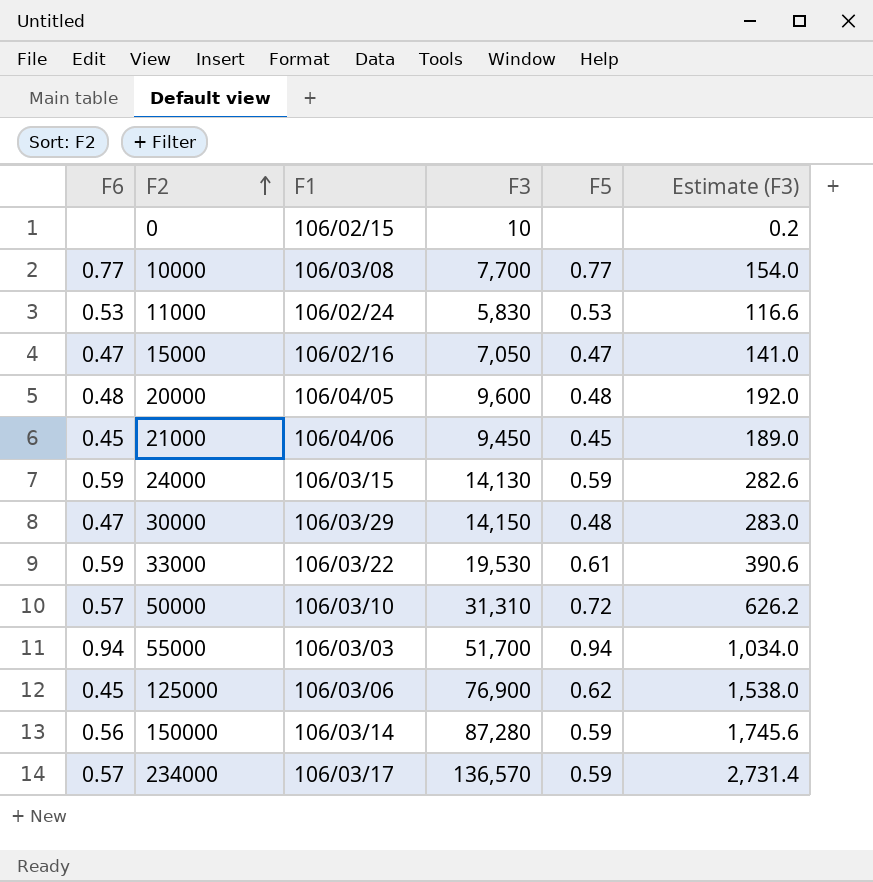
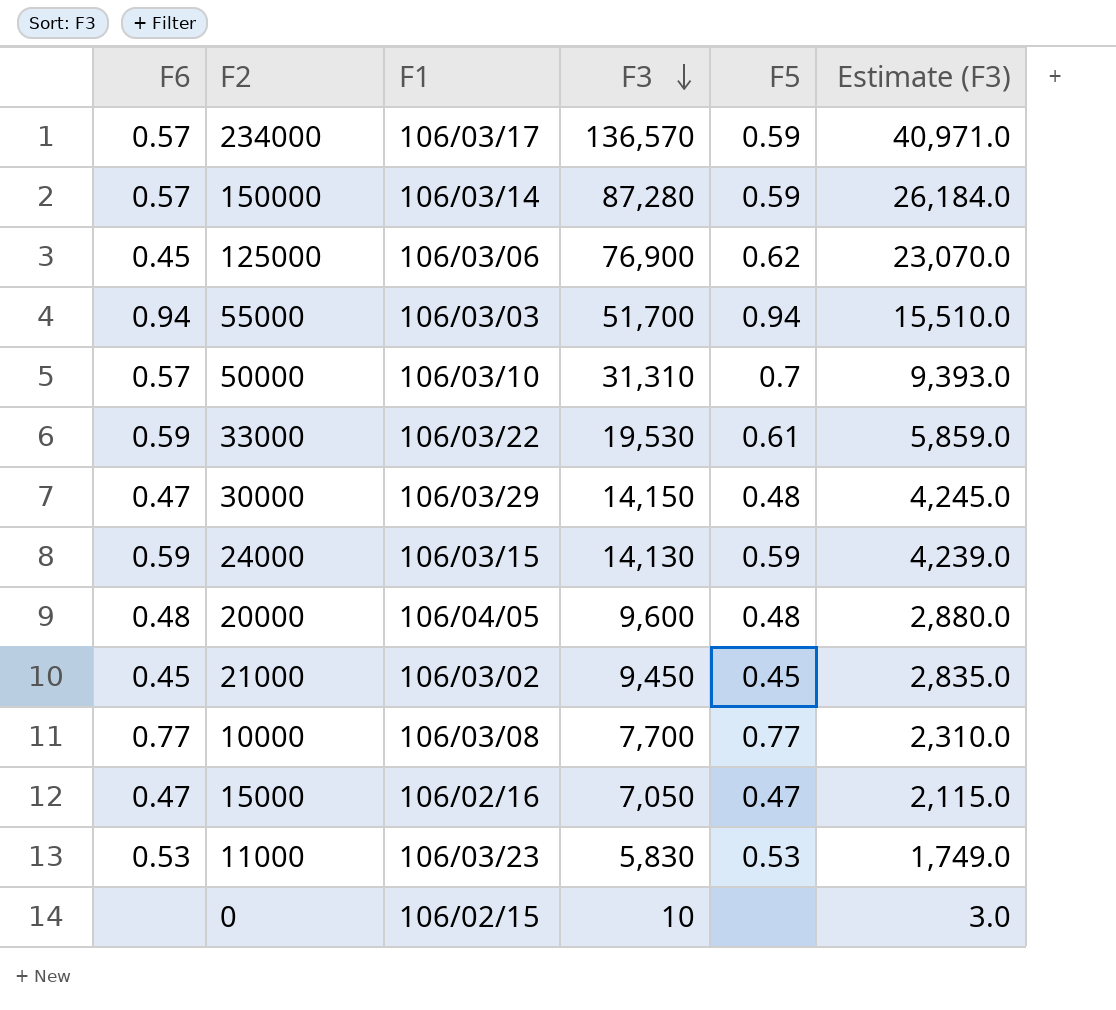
row order: F2 ascending -> F3 descending
column Estimate (F3) | formula: [F3] * 0.02 -> [F3] * 0.3
150000 | F6: 0.56 -> 0.57
50000 | F5: 0.72 -> 0.7
21000 | F1: 106/04/06 -> 106/03/02
11000 | F1: 106/02/24 -> 106/03/23

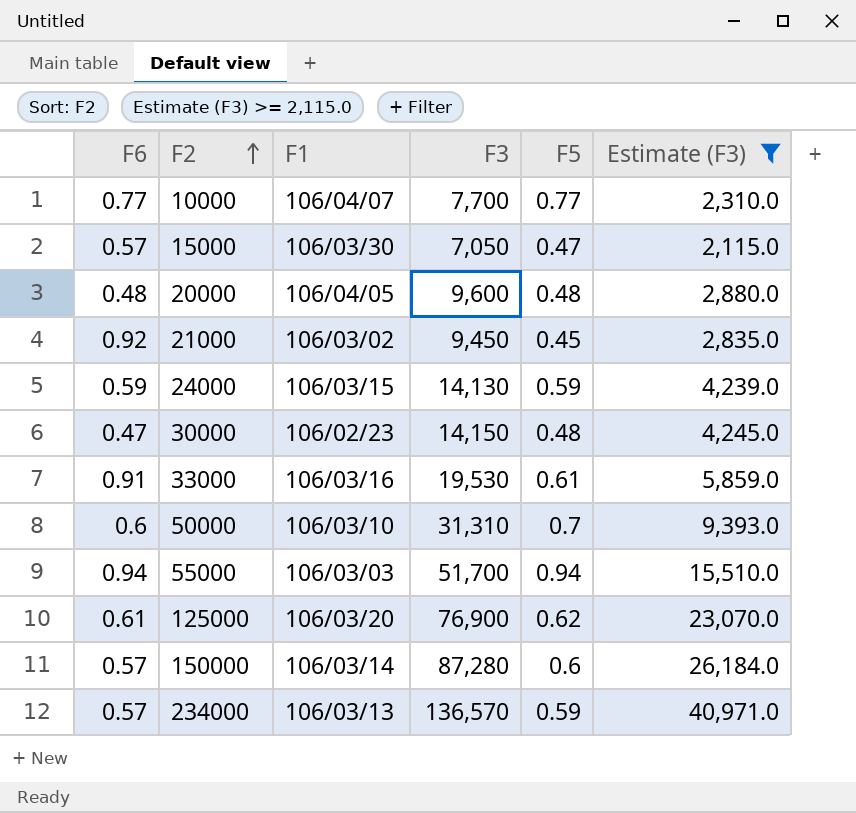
filter: none -> Estimate (F3) >= 2,115.0
row order: F3 descending -> F2 ascending
10000 | F1: 106/03/08 -> 106/04/07
15000 | F6: 0.47 -> 0.57
15000 | F1: 106/02/16 -> 106/03/30
21000 | F6: 0.45 -> 0.92
30000 | F1: 106/03/29 -> 106/02/23
33000 | F6: 0.59 -> 0.91
33000 | F1: 106/03/22 -> 106/03/16
50000 | F6: 0.57 -> 0.6
125000 | F6: 0.45 -> 0.61
125000 | F1: 106/03/06 -> 106/03/20
150000 | F5: 0.59 -> 0.6
234000 | F1: 106/03/17 -> 106/03/13

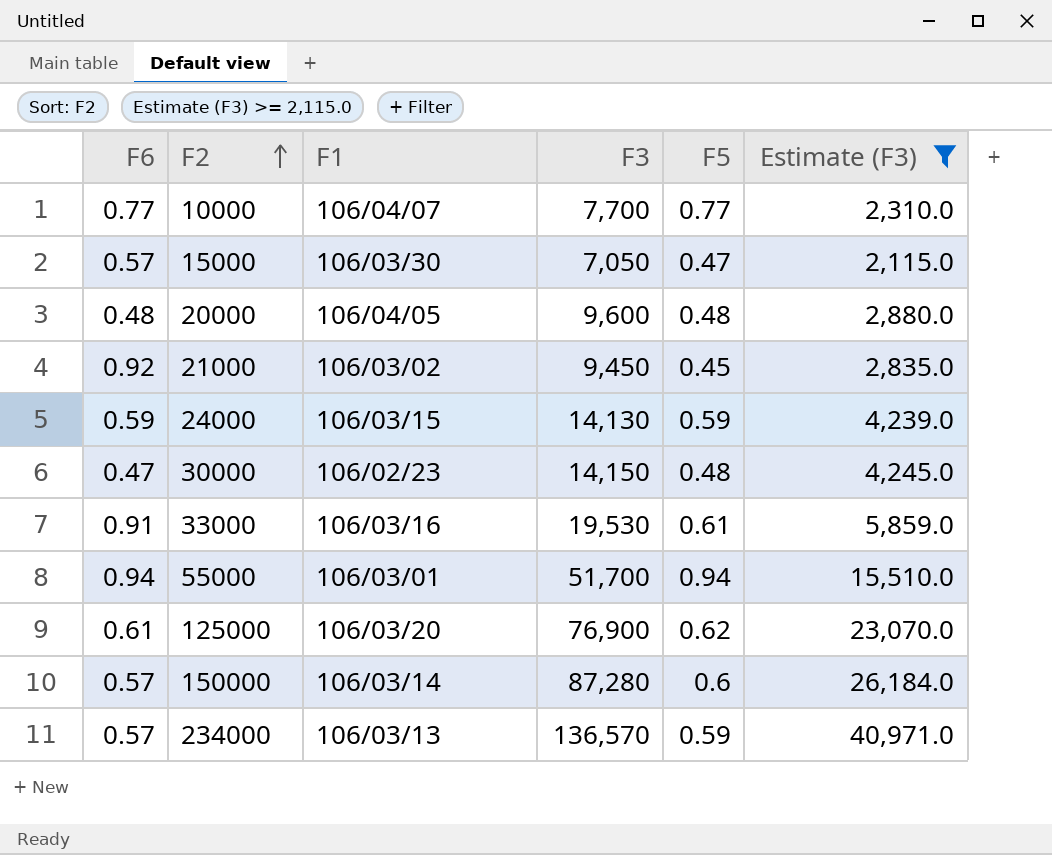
row 50000: 0.6 | 106/03/10 | 31,310 | 0.7 | 9,393.0 -> none
55000 | F1: 106/03/03 -> 106/03/01

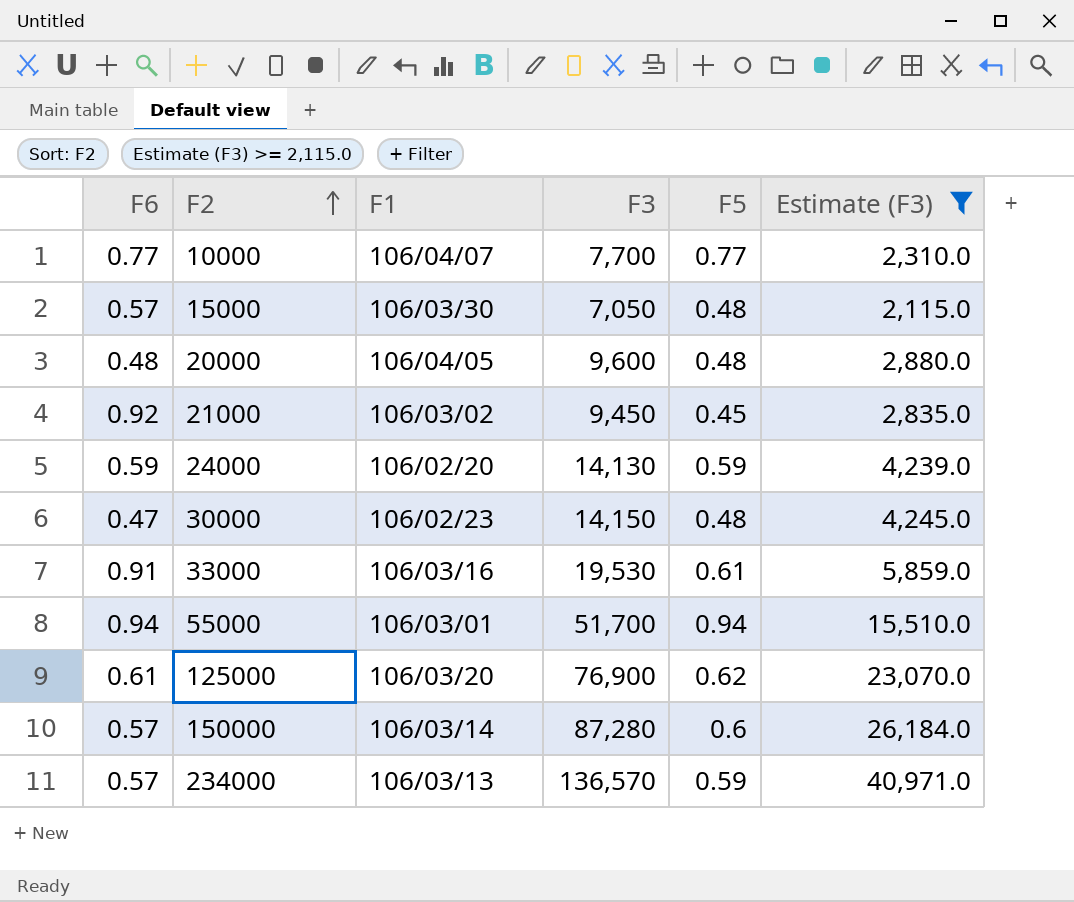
15000 | F5: 0.47 -> 0.48
24000 | F1: 106/03/15 -> 106/02/20

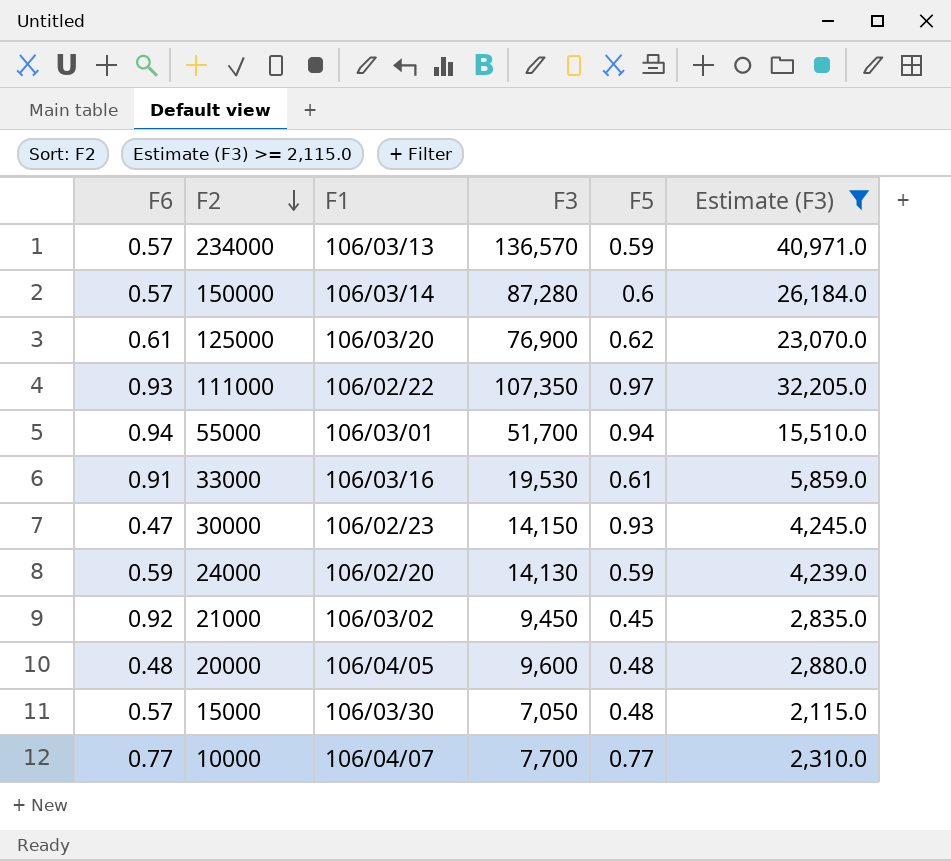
row order: F2 ascending -> F2 descending
row 111000: none -> 0.93 | 106/02/22 | 107,350 | 0.97 | 32,205.0
30000 | F5: 0.48 -> 0.93

